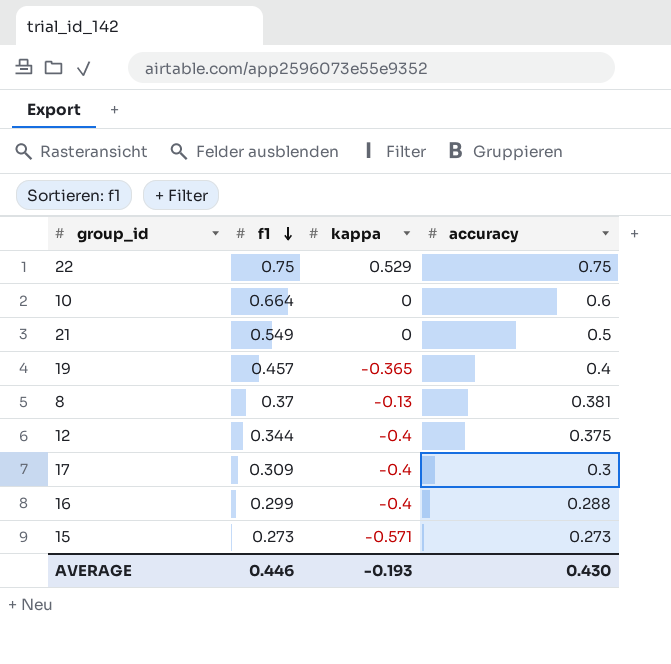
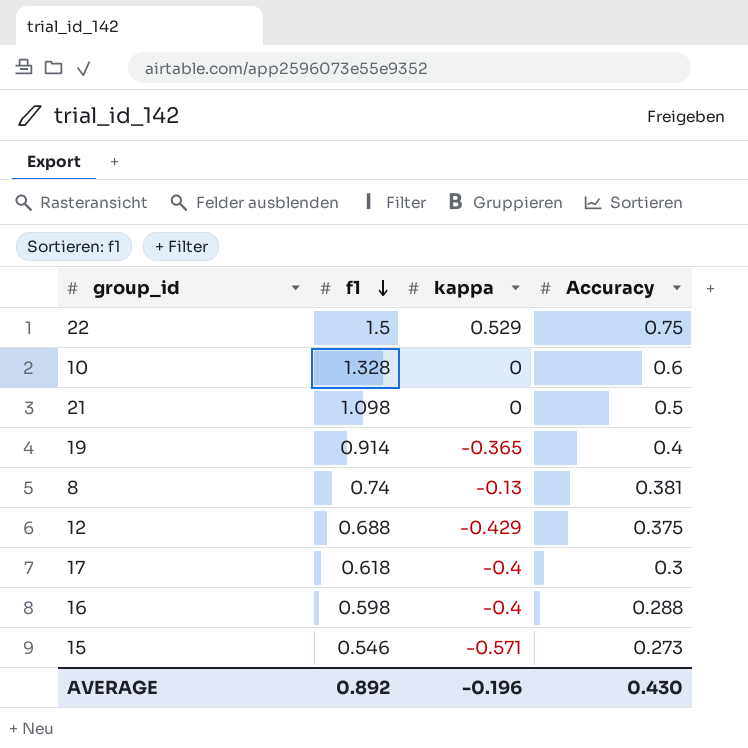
column name: accuracy -> Accuracy
22 | f1: 0.75 -> 1.5
10 | f1: 0.664 -> 1.328
21 | f1: 0.549 -> 1.098
19 | f1: 0.457 -> 0.914
8 | f1: 0.37 -> 0.74
12 | f1: 0.344 -> 0.688
12 | kappa: -0.4 -> -0.429
17 | f1: 0.309 -> 0.618
16 | f1: 0.299 -> 0.598
15 | f1: 0.273 -> 0.546
AVERAGE | f1: 0.446 -> 0.892
AVERAGE | kappa: -0.193 -> -0.196

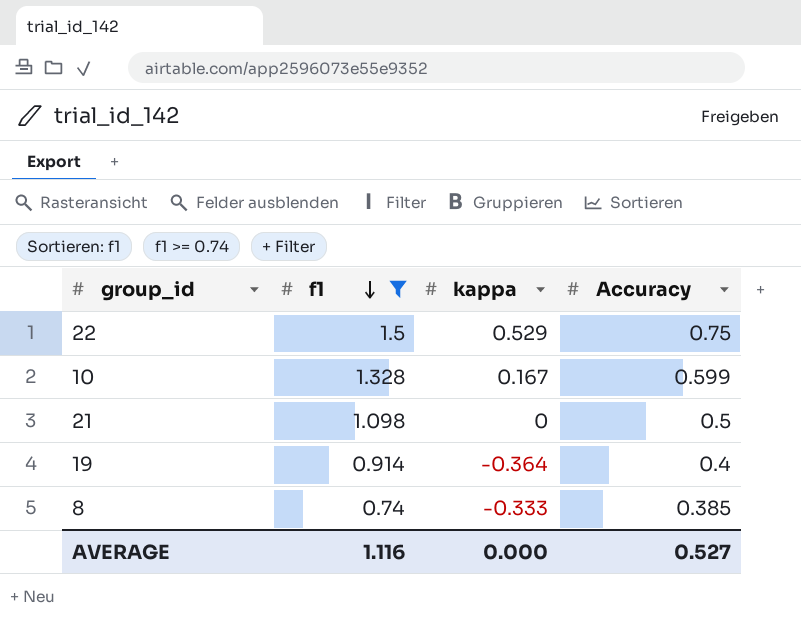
filter: none -> f1 >= 0.74
10 | kappa: 0 -> 0.167
10 | Accuracy: 0.6 -> 0.599
19 | kappa: -0.365 -> -0.364
8 | kappa: -0.13 -> -0.333
8 | Accuracy: 0.381 -> 0.385
AVERAGE | f1: 0.892 -> 1.116
AVERAGE | kappa: -0.196 -> 0.000
AVERAGE | Accuracy: 0.430 -> 0.527

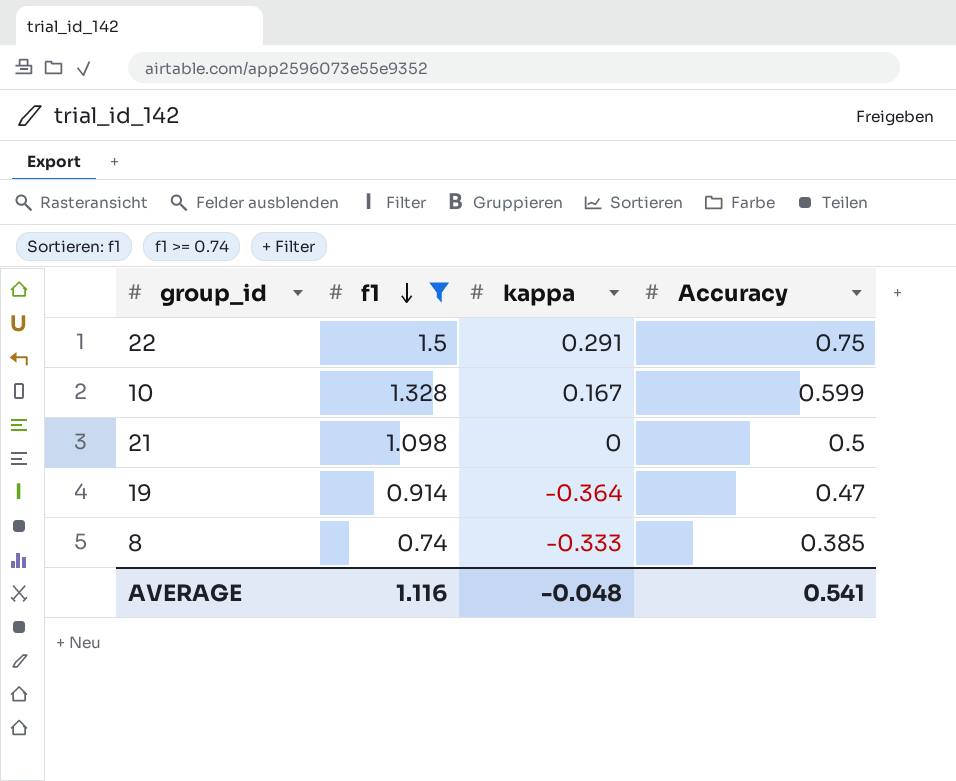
22 | kappa: 0.529 -> 0.291
19 | Accuracy: 0.4 -> 0.47
AVERAGE | kappa: 0.000 -> -0.048
AVERAGE | Accuracy: 0.527 -> 0.541

